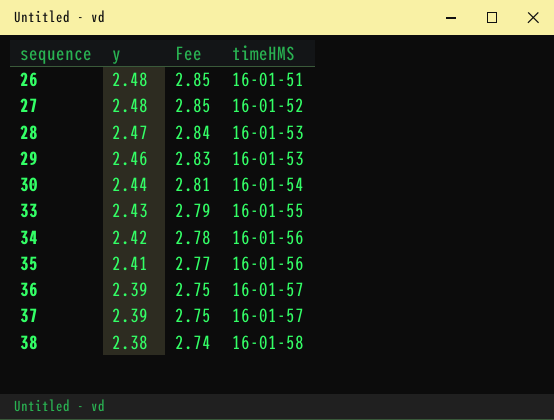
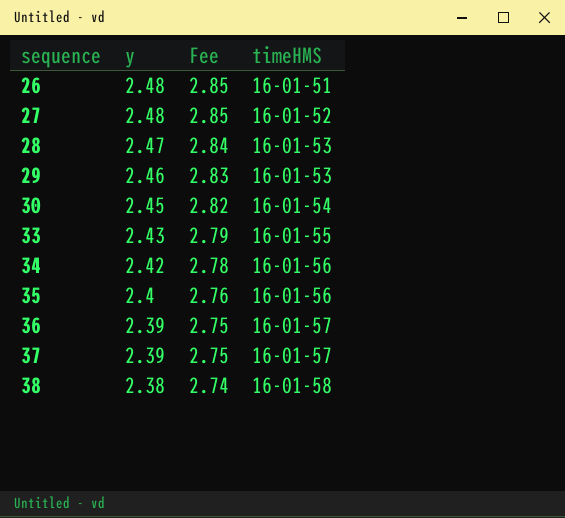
30 | y: 2.44 -> 2.45
30 | Fee: 2.81 -> 2.82
35 | y: 2.41 -> 2.4
35 | Fee: 2.77 -> 2.76

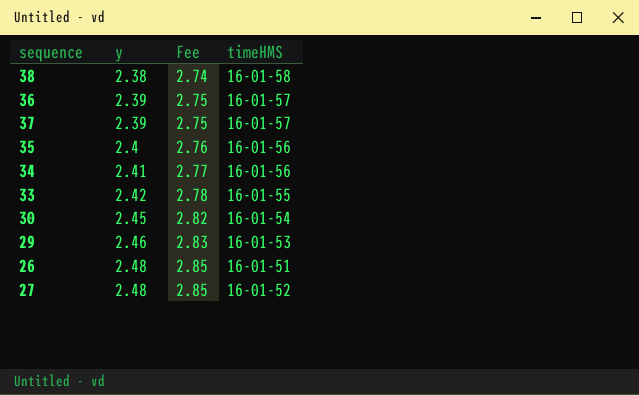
row order: sequence ascending -> y ascending
row 28: 2.47 | 2.84 | 16-01-53 -> none
34 | y: 2.42 -> 2.41
34 | Fee: 2.78 -> 2.77
33 | y: 2.43 -> 2.42
33 | Fee: 2.79 -> 2.78

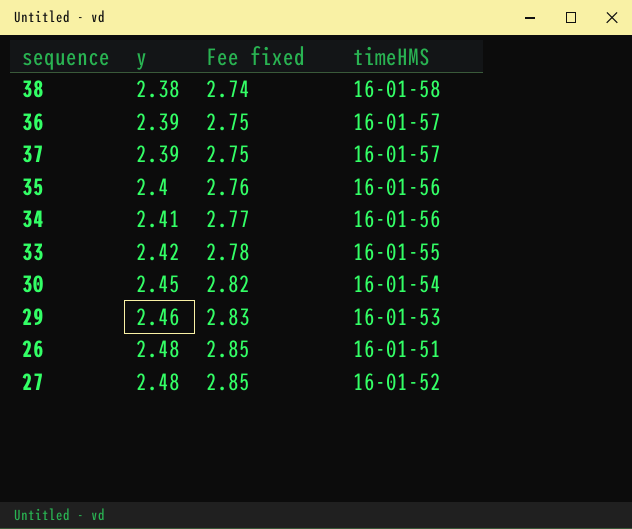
column name: Fee -> Fee fixed

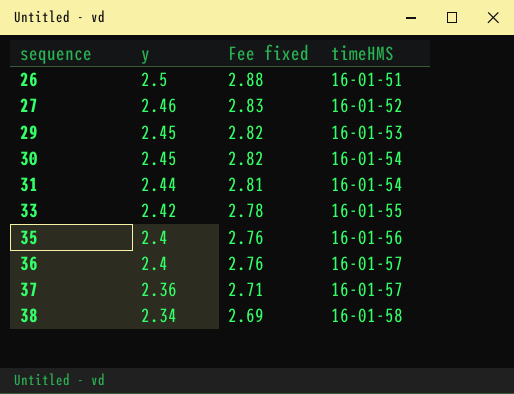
row order: y ascending -> sequence ascending
row 34: 2.41 | 2.77 | 16-01-56 -> none
26 | y: 2.48 -> 2.5
26 | Fee fixed: 2.85 -> 2.88
27 | y: 2.48 -> 2.46
27 | Fee fixed: 2.85 -> 2.83
29 | y: 2.46 -> 2.45
29 | Fee fixed: 2.83 -> 2.82
row 31: none -> 2.44 | 2.81 | 16-01-54
36 | y: 2.39 -> 2.4
36 | Fee fixed: 2.75 -> 2.76
37 | y: 2.39 -> 2.36
37 | Fee fixed: 2.75 -> 2.71
38 | y: 2.38 -> 2.34
38 | Fee fixed: 2.74 -> 2.69

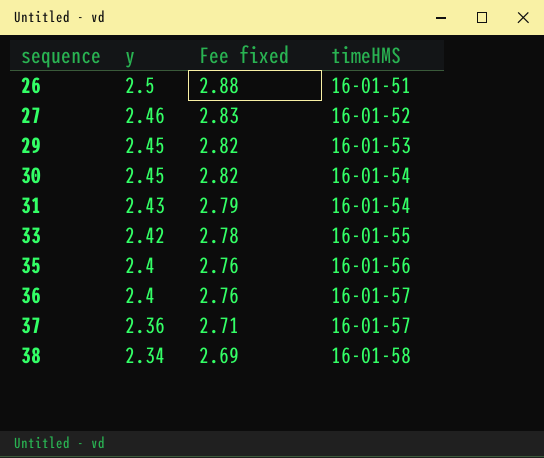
31 | y: 2.44 -> 2.43
31 | Fee fixed: 2.81 -> 2.79

